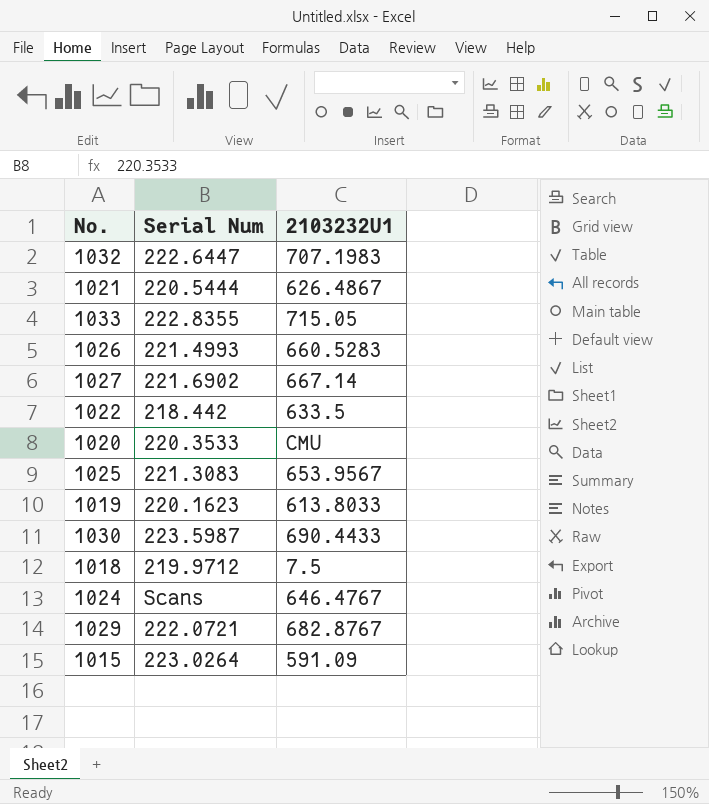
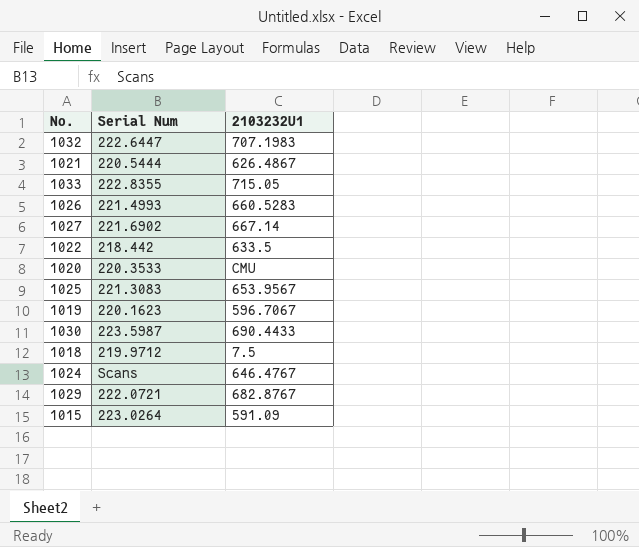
1019 | 2103232U1: 613.8033 -> 596.7067

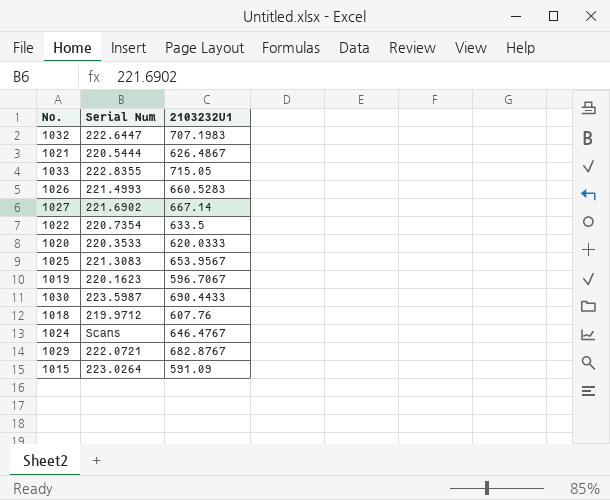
1022 | Serial Num: 218.442 -> 220.7354
1020 | 2103232U1: CMU -> 620.0333
1018 | 2103232U1: 7.5 -> 607.76

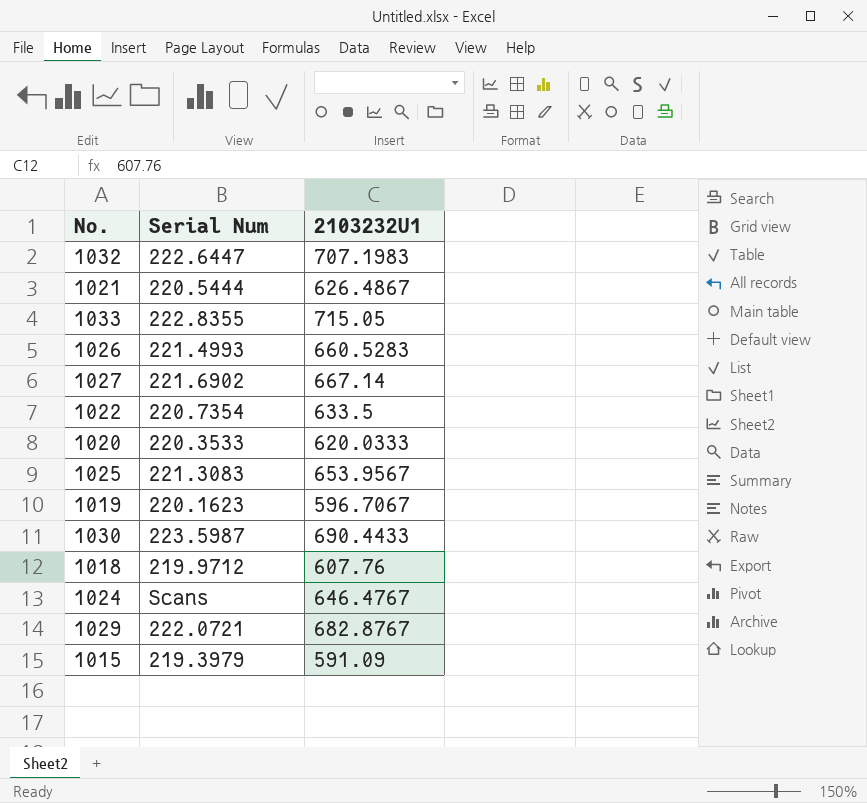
1015 | Serial Num: 223.0264 -> 219.3979

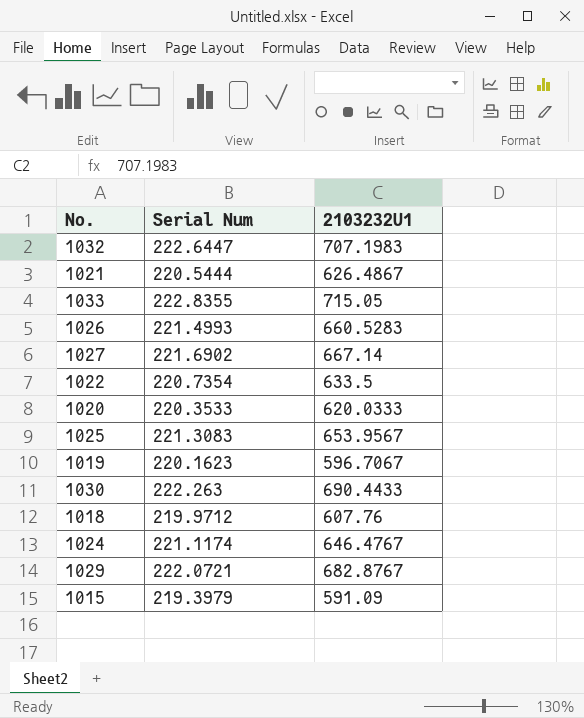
1030 | Serial Num: 223.5987 -> 222.263
1024 | Serial Num: Scans -> 221.1174

